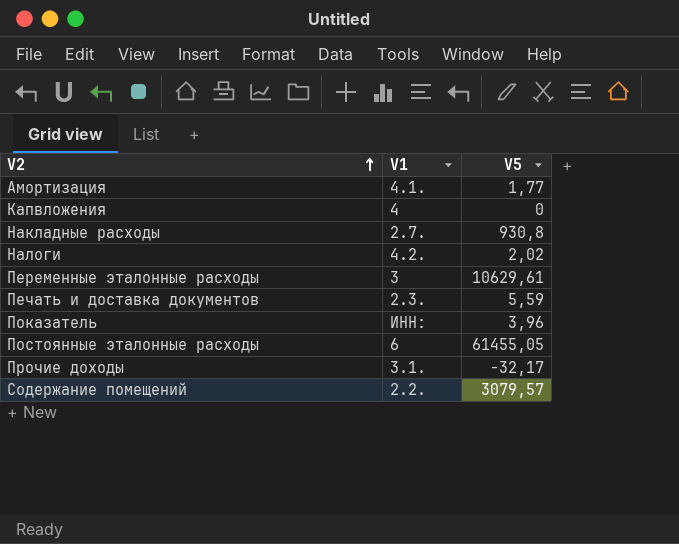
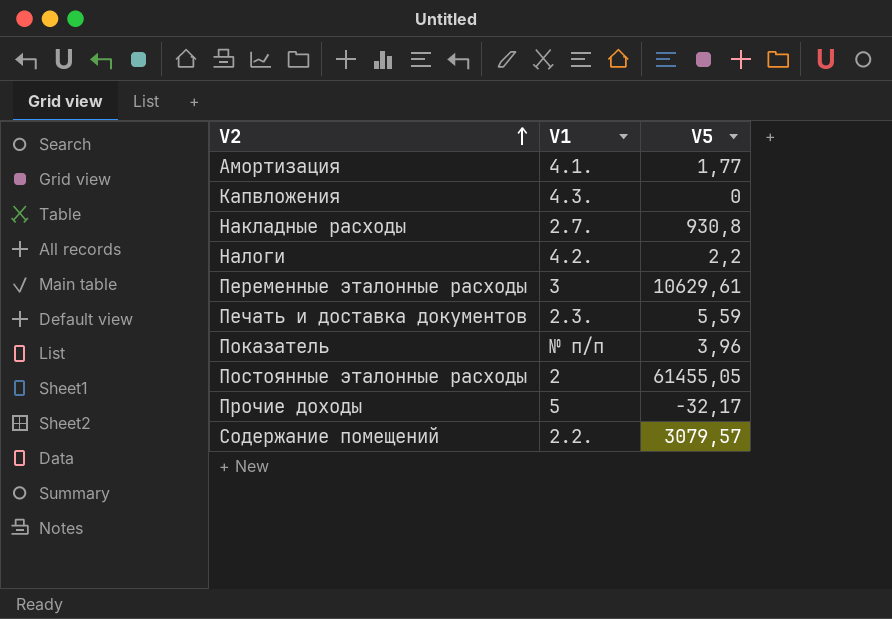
Капвложения | V1: 4 -> 4.3.
Налоги | V5: 2,02 -> 2,2
Показатель | V1: ИНН: -> № п/п
Постоянные эталонные расходы | V1: 6 -> 2
Прочие доходы | V1: 3.1. -> 5

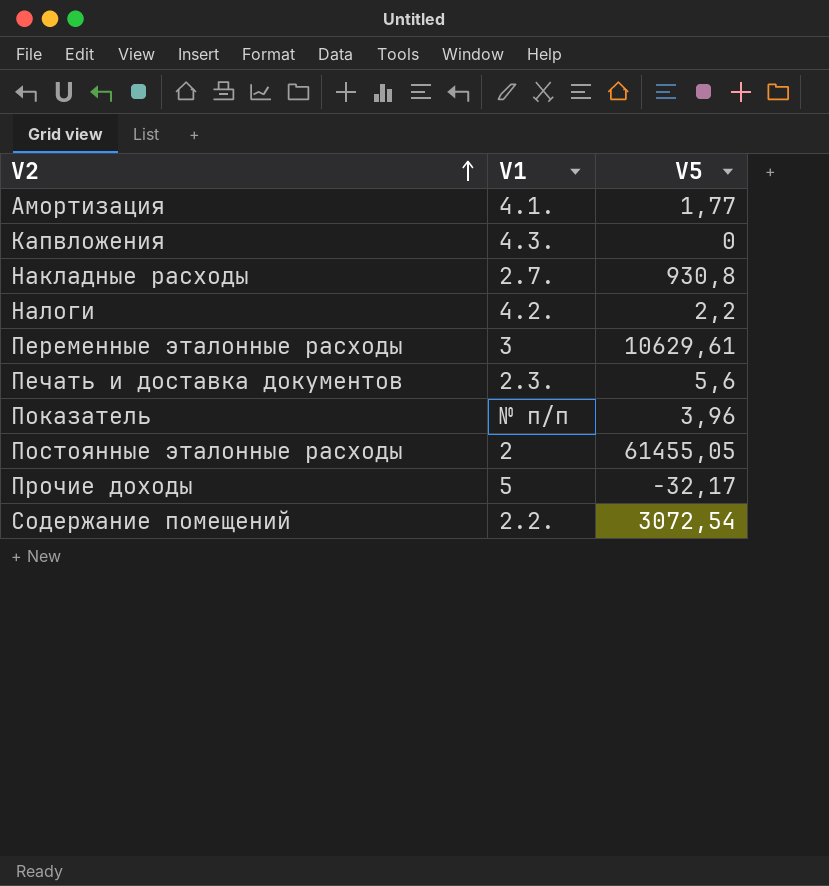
Печать и доставка документов | V5: 5,59 -> 5,6
Содержание помещений | V5: 3079,57 -> 3072,54

